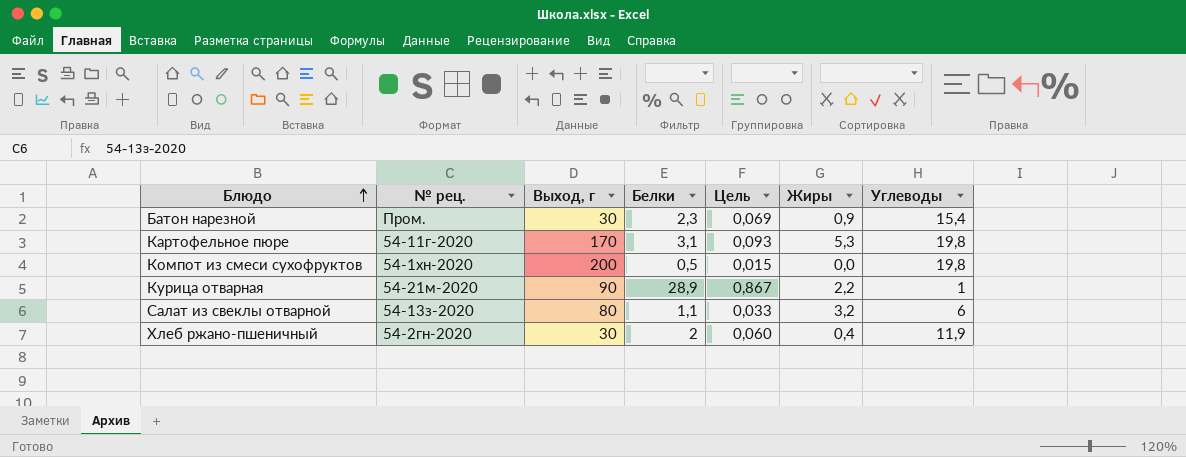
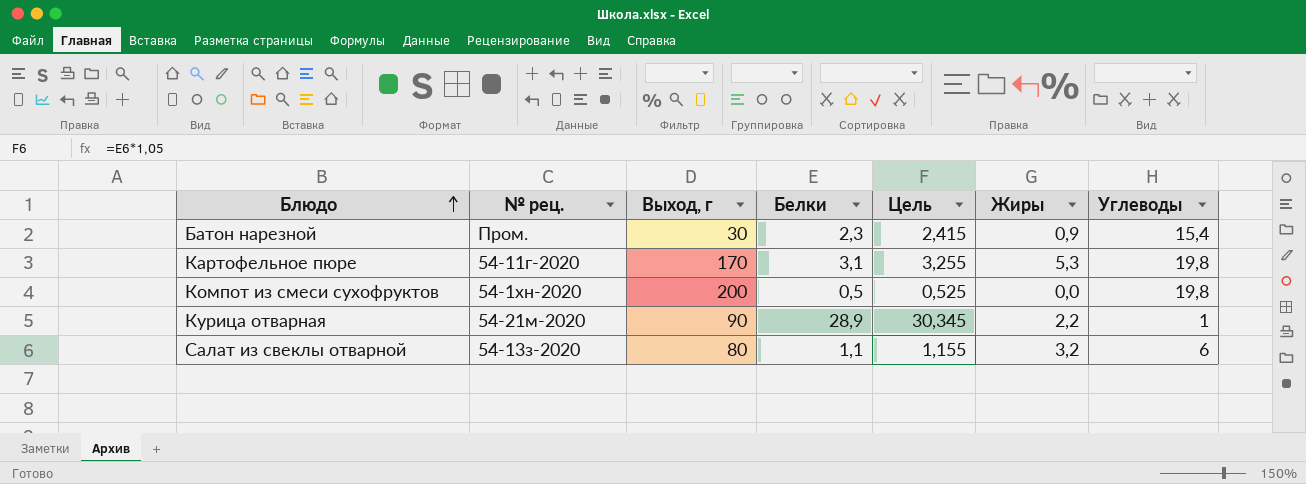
column Цель | formula: [Белки] * 0,03 -> [Белки] * 1,05
row Хлеб ржано-пшеничный: 54-2гн-2020 | 30 | 2 | 0,060 | 0,4 | 11,9 -> none

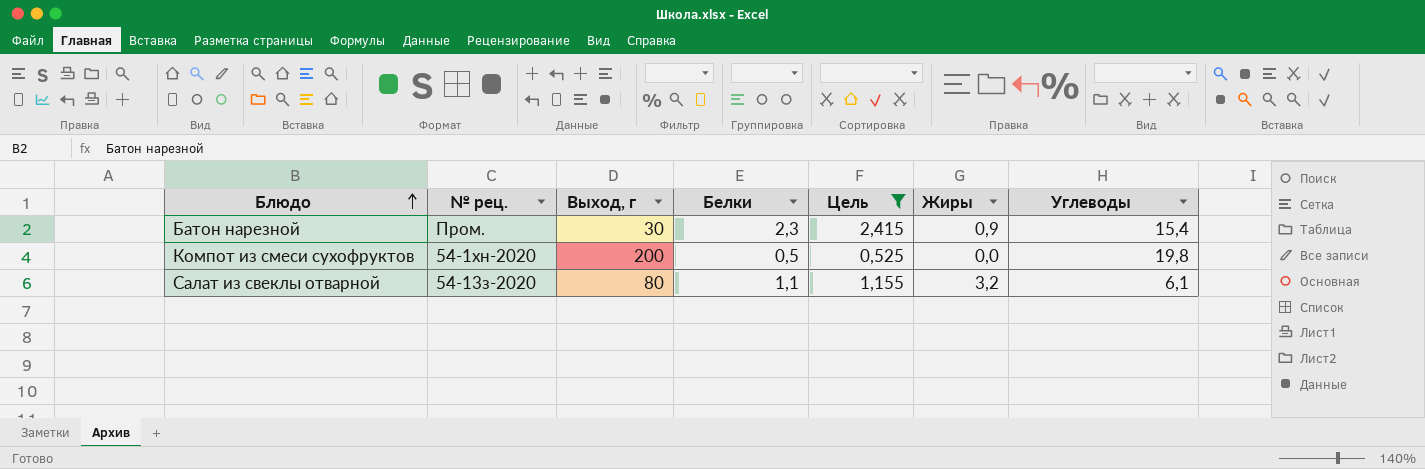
filter: none -> Цель <= 2,415
Салат из свеклы отварной | Углеводы: 6 -> 6,1

